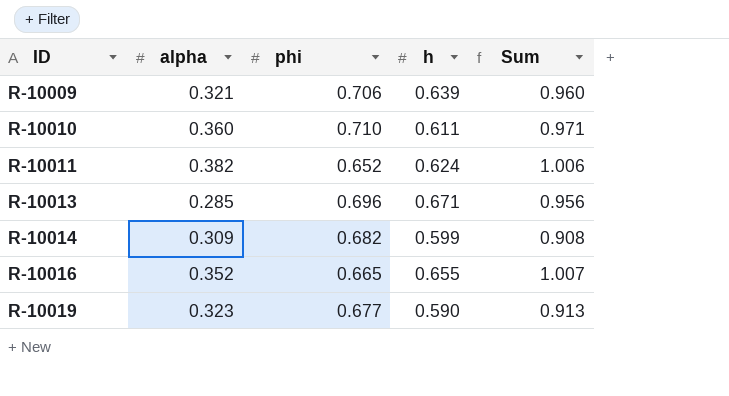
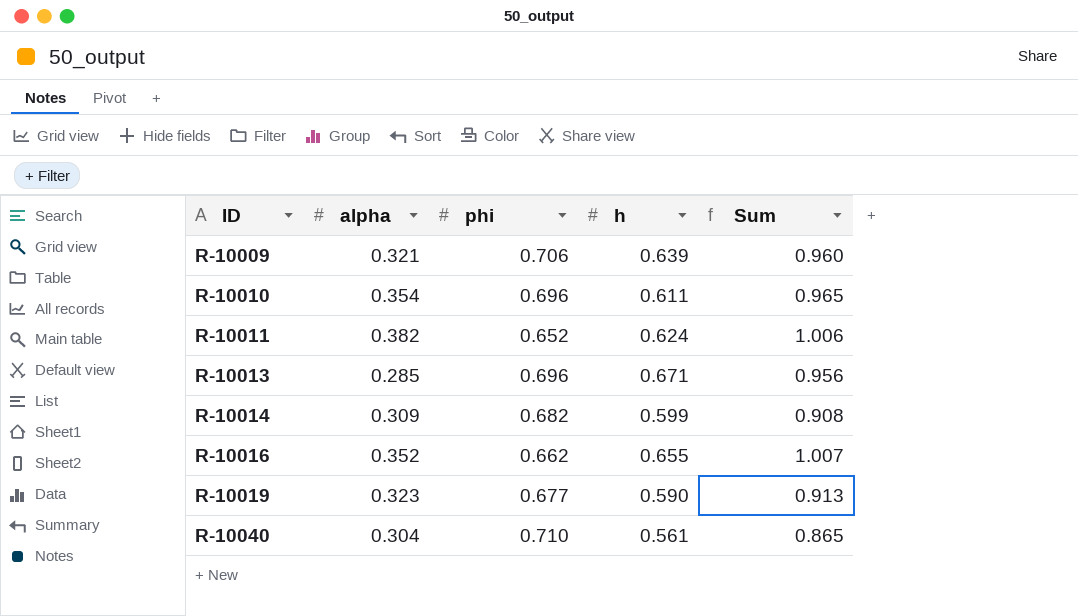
R-10010 | alpha: 0.360 -> 0.354
R-10010 | phi: 0.710 -> 0.696
R-10010 | Sum: 0.971 -> 0.965
R-10016 | phi: 0.665 -> 0.662
row R-10040: none -> 0.304 | 0.710 | 0.561 | 0.865

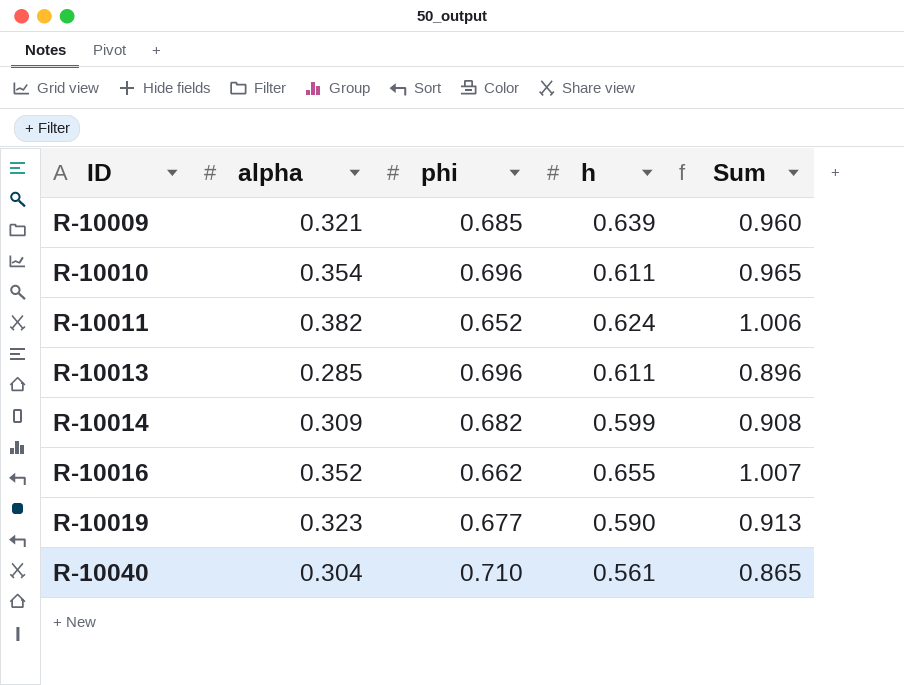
R-10009 | phi: 0.706 -> 0.685
R-10013 | h: 0.671 -> 0.611
R-10013 | Sum: 0.956 -> 0.896

